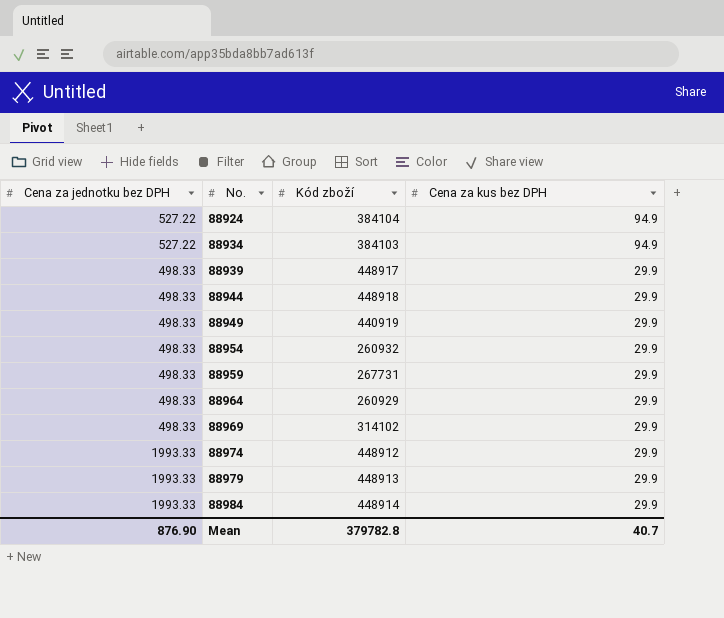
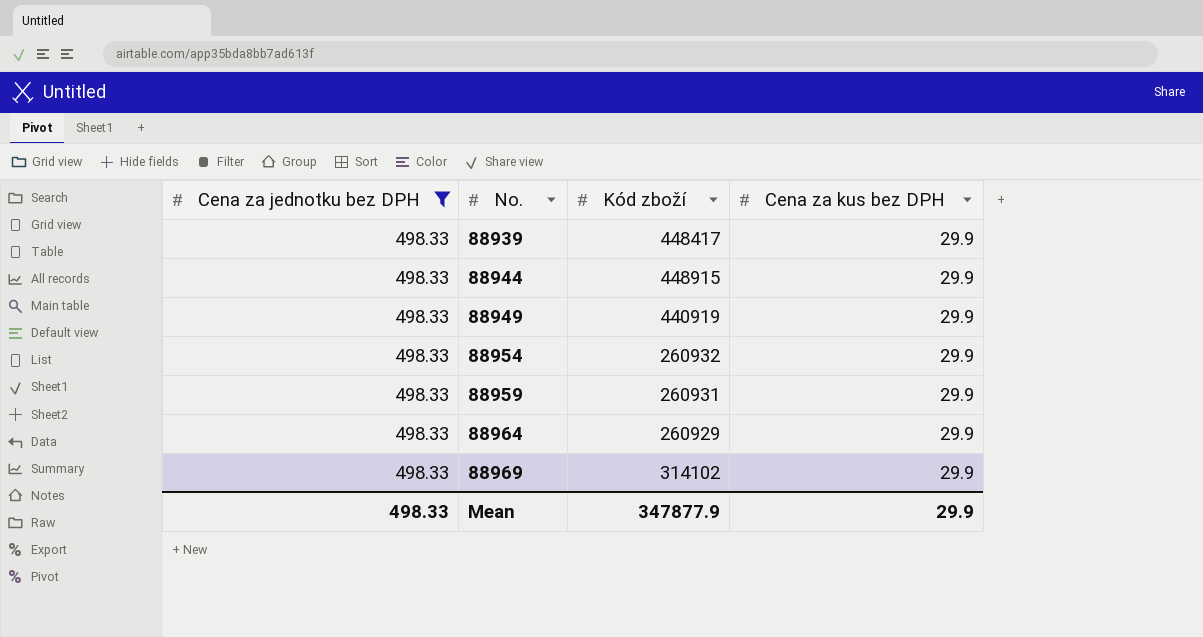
filter: none -> Cena za jednotku bez DPH = 498.33
88939 | Kód zboží: 448917 -> 448417
88944 | Kód zboží: 448918 -> 448915
88959 | Kód zboží: 267731 -> 260931
Mean | Cena za jednotku bez DPH: 876.90 -> 498.33
Mean | Kód zboží: 379782.8 -> 347877.9
Mean | Cena za kus bez DPH: 40.7 -> 29.9

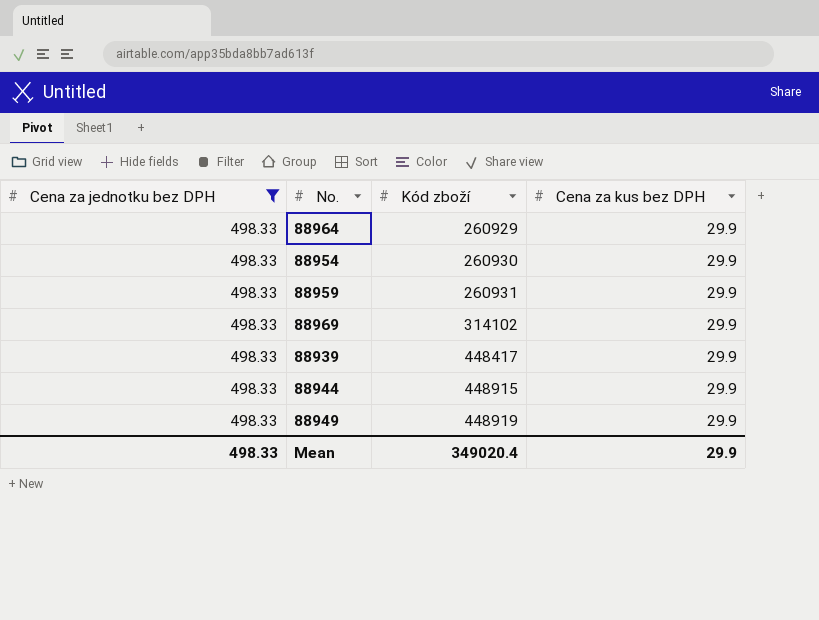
row order: No. ascending -> Kód zboží ascending
88954 | Kód zboží: 260932 -> 260930
88949 | Kód zboží: 440919 -> 448919
Mean | Kód zboží: 347877.9 -> 349020.4

